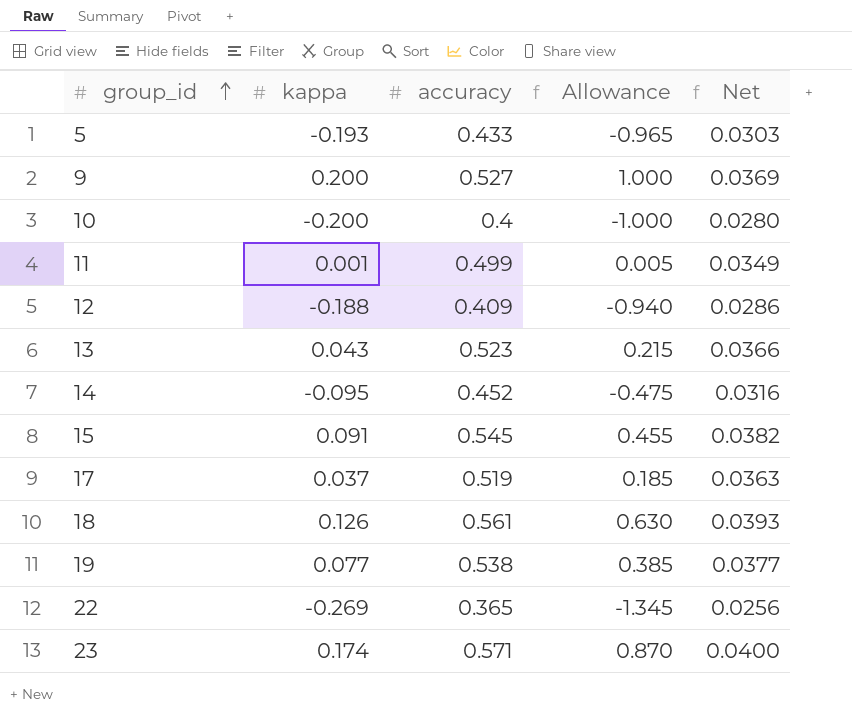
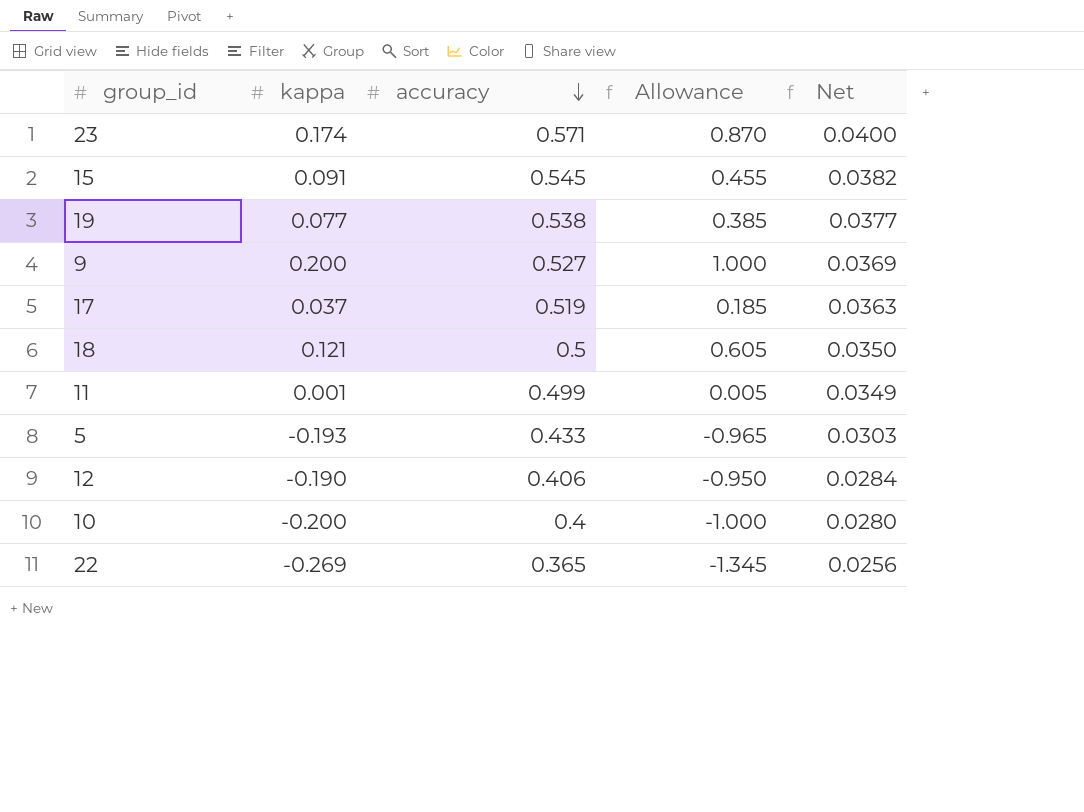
row order: group_id ascending -> accuracy descending
row 13: 0.043 | 0.523 | 0.215 | 0.0366 -> none
row 14: -0.095 | 0.452 | -0.475 | 0.0316 -> none
18 | kappa: 0.126 -> 0.121
18 | accuracy: 0.561 -> 0.5
18 | Allowance: 0.630 -> 0.605
18 | Net: 0.0393 -> 0.0350
12 | kappa: -0.188 -> -0.190
12 | accuracy: 0.409 -> 0.406
12 | Allowance: -0.940 -> -0.950
12 | Net: 0.0286 -> 0.0284

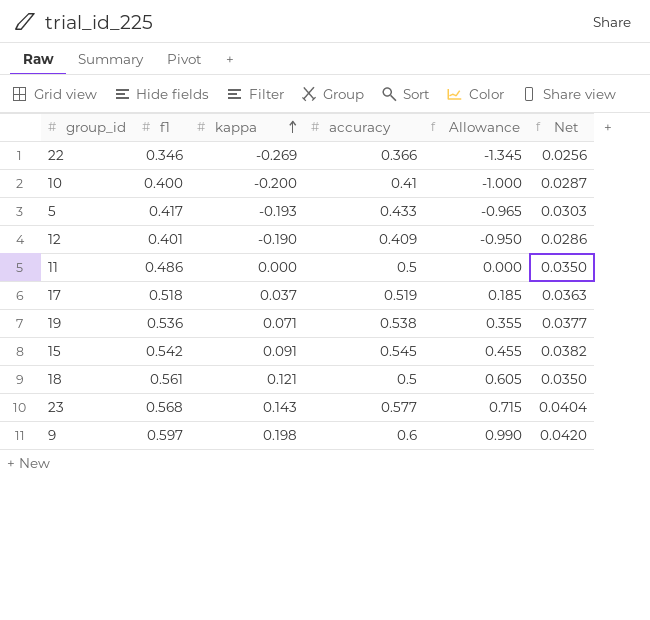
row order: accuracy descending -> kappa ascending
column f1 | position: none -> 2
22 | accuracy: 0.365 -> 0.366
10 | accuracy: 0.4 -> 0.41
10 | Net: 0.0280 -> 0.0287
12 | accuracy: 0.406 -> 0.409
12 | Net: 0.0284 -> 0.0286
11 | kappa: 0.001 -> 0.000
11 | accuracy: 0.499 -> 0.5
11 | Allowance: 0.005 -> 0.000
11 | Net: 0.0349 -> 0.0350
19 | kappa: 0.077 -> 0.071
19 | Allowance: 0.385 -> 0.355
23 | kappa: 0.174 -> 0.143
23 | accuracy: 0.571 -> 0.577
23 | Allowance: 0.870 -> 0.715
23 | Net: 0.0400 -> 0.0404
9 | kappa: 0.200 -> 0.198
9 | accuracy: 0.527 -> 0.6
9 | Allowance: 1.000 -> 0.990
9 | Net: 0.0369 -> 0.0420

